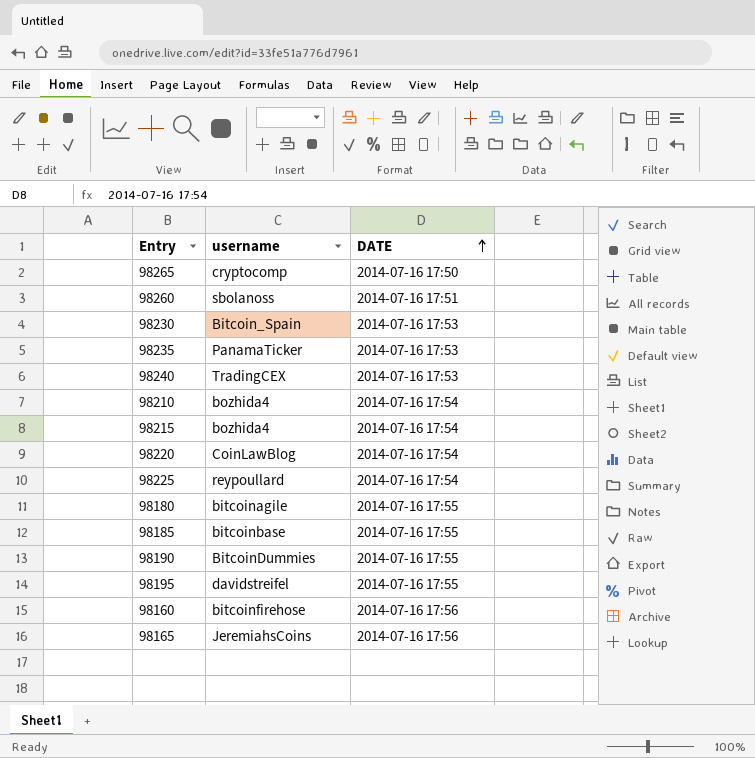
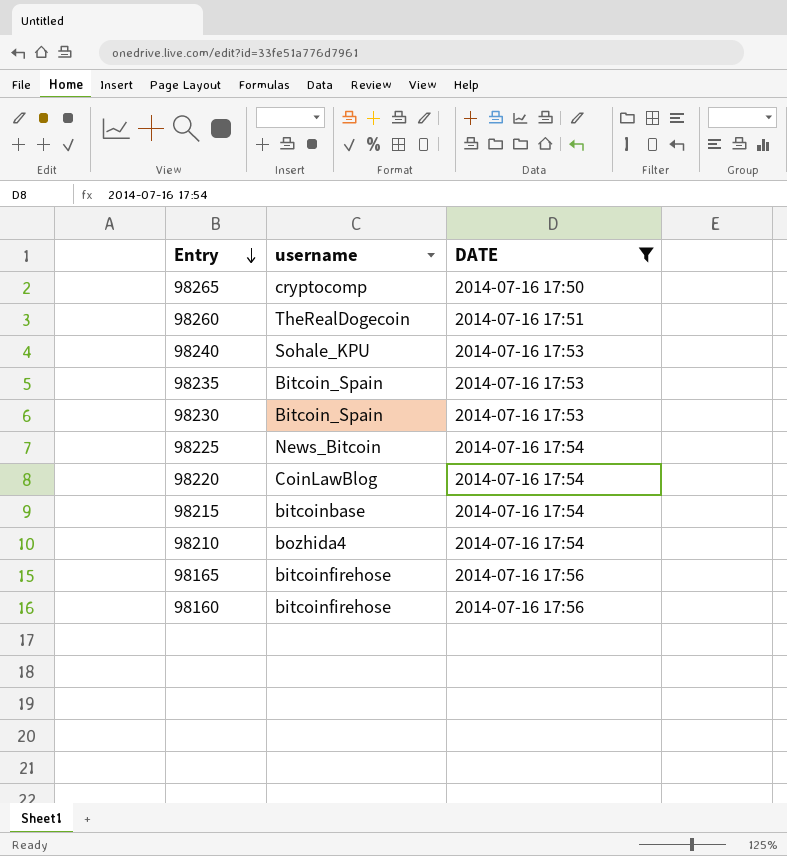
filter: none -> DATE != 2014-07-16 17:55
row order: DATE ascending -> Entry descending
98260 | username: sbolanoss -> TheRealDogecoin
98240 | username: TradingCEX -> Sohale_KPU
98235 | username: PanamaTicker -> Bitcoin_Spain
98225 | username: reypoullard -> News_Bitcoin
98215 | username: bozhida4 -> bitcoinbase
98165 | username: JeremiahsCoins -> bitcoinfirehose

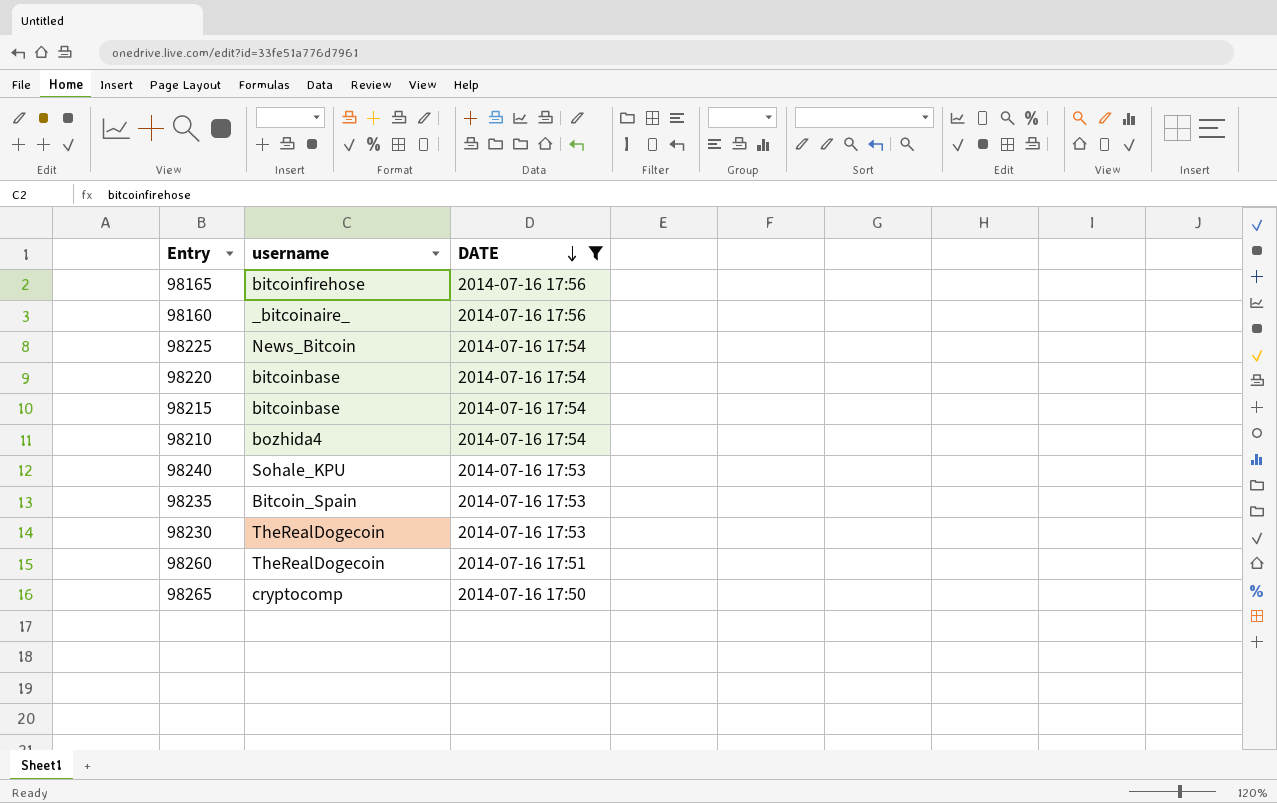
row order: Entry descending -> DATE descending
98160 | username: bitcoinfirehose -> _bitcoinaire_
98220 | username: CoinLawBlog -> bitcoinbase
98230 | username: Bitcoin_Spain -> TheRealDogecoin

